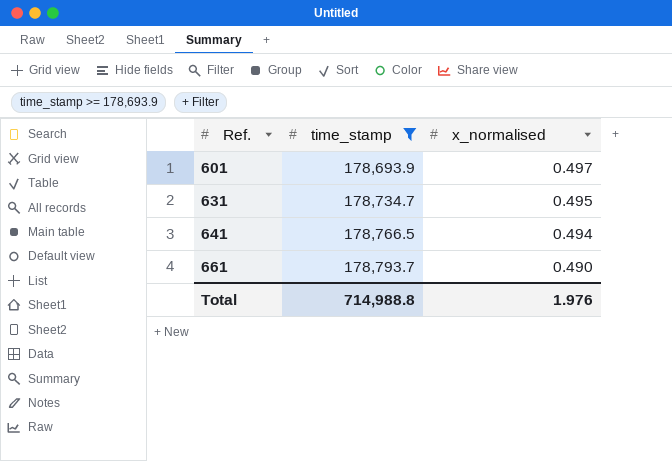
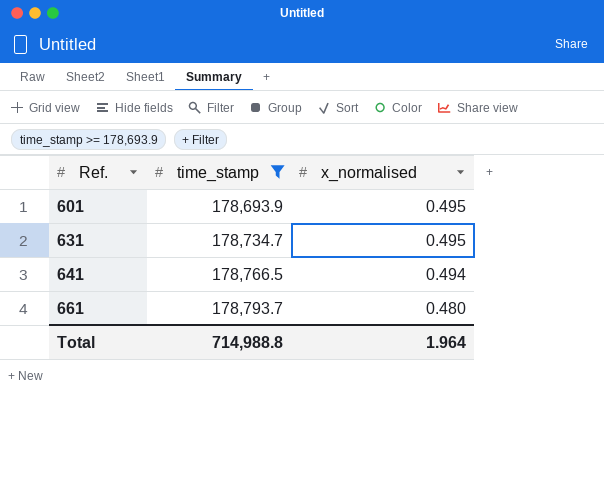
601 | x_normalised: 0.497 -> 0.495
661 | x_normalised: 0.490 -> 0.480
Total | x_normalised: 1.976 -> 1.964

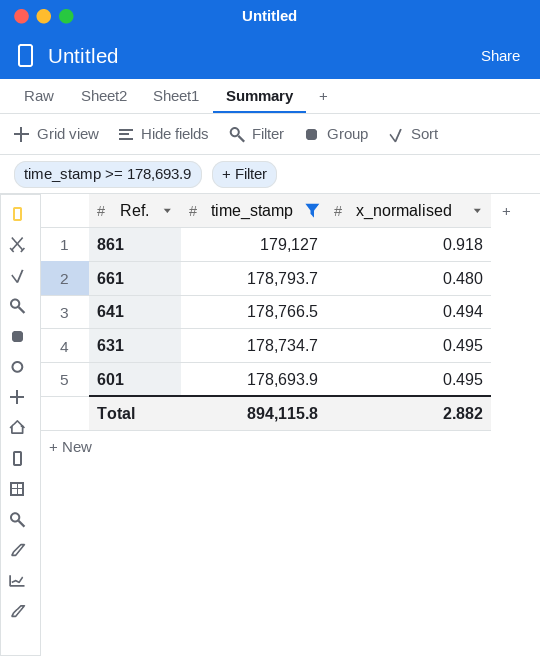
row order: Ref. ascending -> Ref. descending
row 861: none -> 179,127 | 0.918
Total | time_stamp: 714,988.8 -> 894,115.8
Total | x_normalised: 1.964 -> 2.882

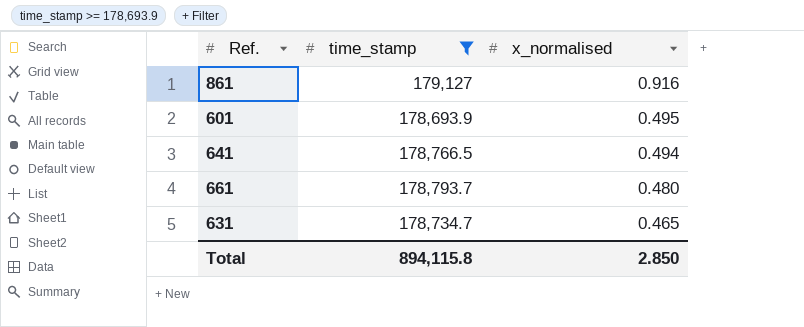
row order: Ref. descending -> x_normalised descending
861 | x_normalised: 0.918 -> 0.916
631 | x_normalised: 0.495 -> 0.465
Total | x_normalised: 2.882 -> 2.850

